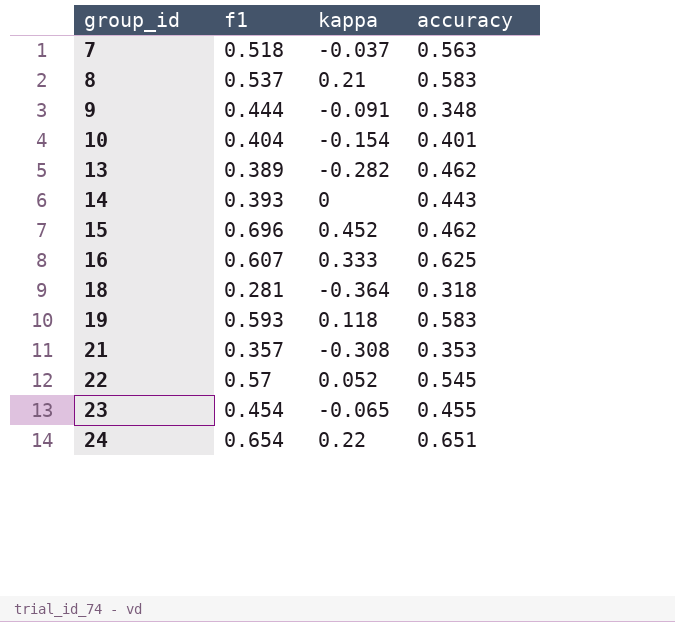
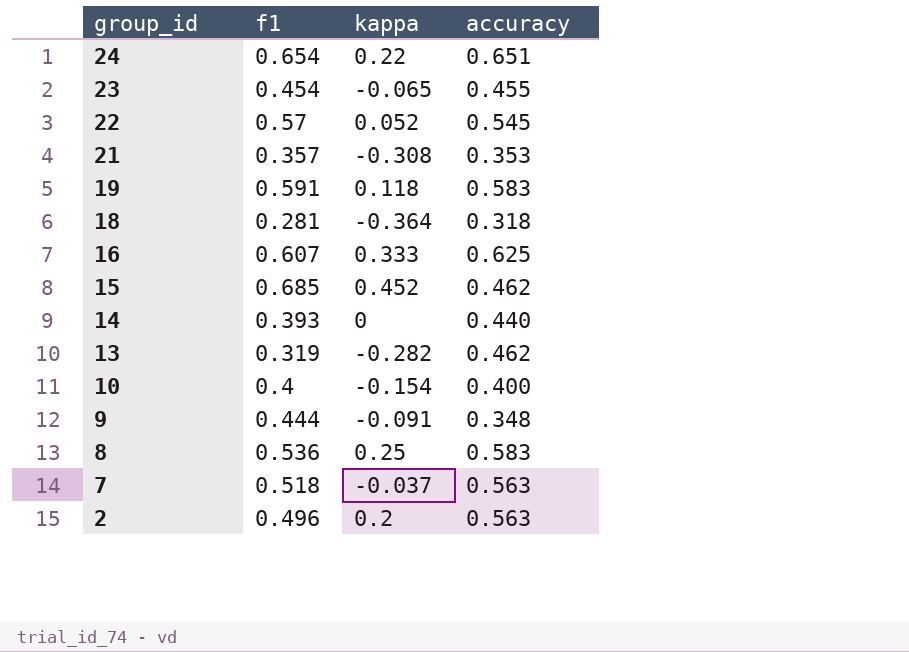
row order: group_id ascending -> group_id descending
19 | f1: 0.593 -> 0.591
15 | f1: 0.696 -> 0.685
14 | accuracy: 0.443 -> 0.440
13 | f1: 0.389 -> 0.319
10 | f1: 0.404 -> 0.4
10 | accuracy: 0.401 -> 0.400
8 | f1: 0.537 -> 0.536
8 | kappa: 0.21 -> 0.25
row 2: none -> 0.496 | 0.2 | 0.563

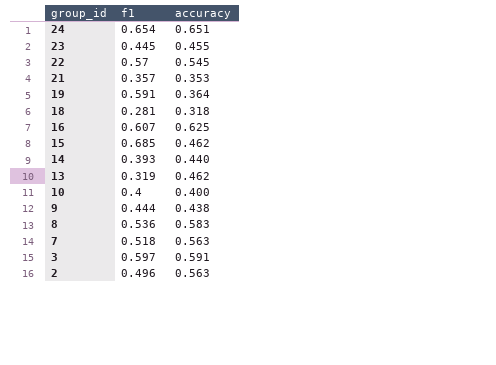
column kappa | position: 3 -> none
23 | f1: 0.454 -> 0.445
19 | accuracy: 0.583 -> 0.364
9 | accuracy: 0.348 -> 0.438
row 3: none -> 0.597 | 0.591

